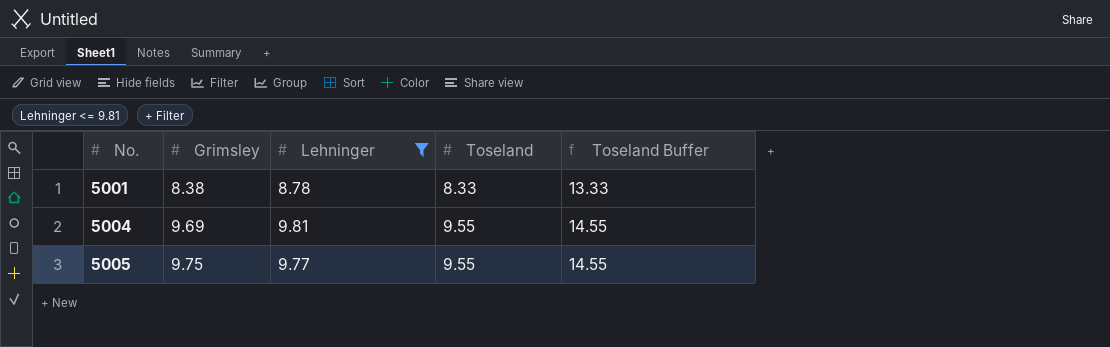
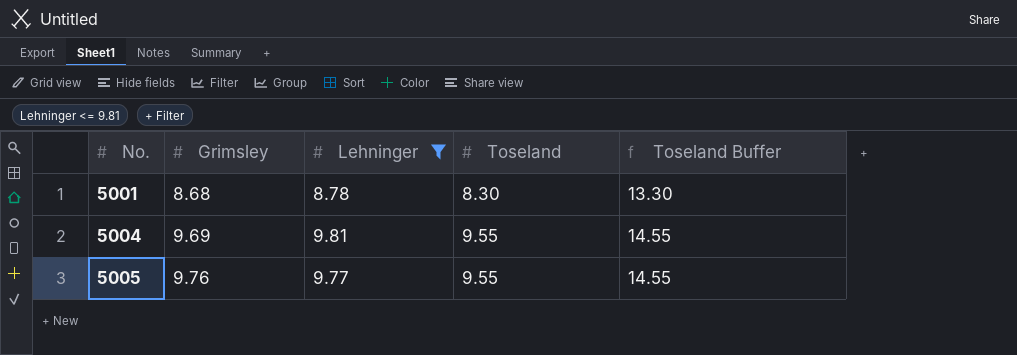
5001 | Grimsley: 8.38 -> 8.68
5001 | Toseland: 8.33 -> 8.30
5001 | Toseland Buffer: 13.33 -> 13.30
5005 | Grimsley: 9.75 -> 9.76

